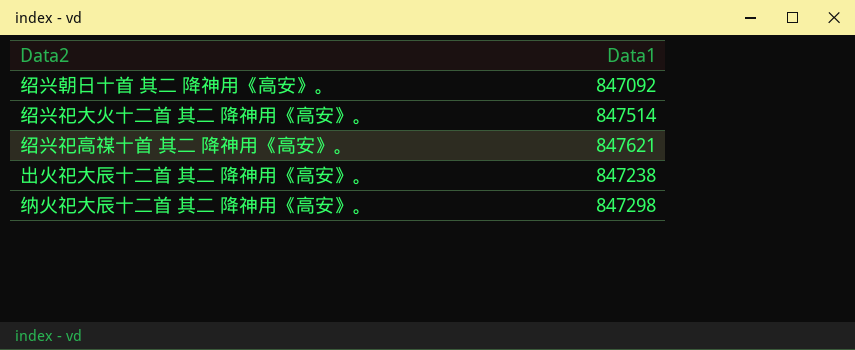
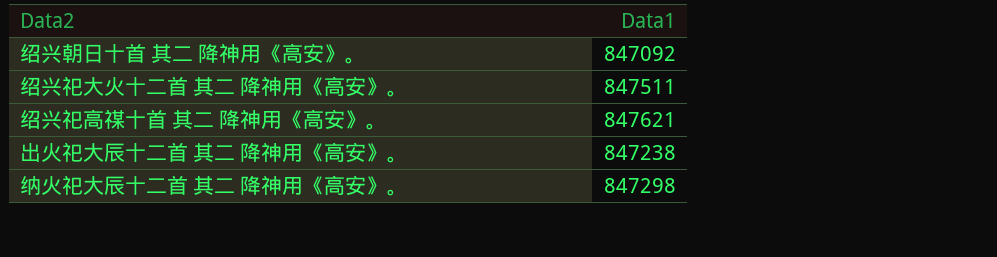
绍兴祀大火十二首 其二 降神用《高安》。 | Data1: 847514 -> 847511

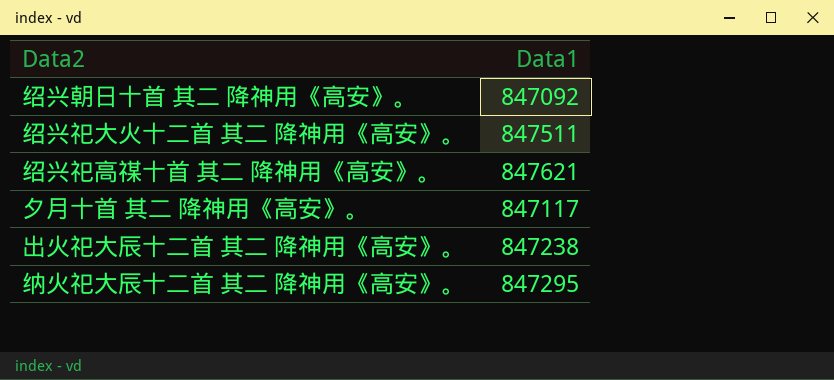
row 夕月十首 其二 降神用《高安》。: none -> 847117
纳火祀大辰十二首 其二 降神用《高安》。 | Data1: 847298 -> 847295

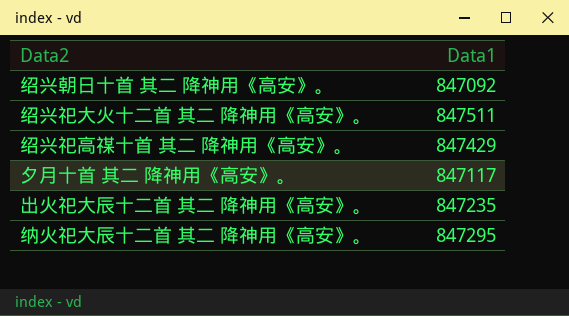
绍兴祀高禖十首 其二 降神用《高安》。 | Data1: 847621 -> 847429
出火祀大辰十二首 其二 降神用《高安》。 | Data1: 847238 -> 847235

